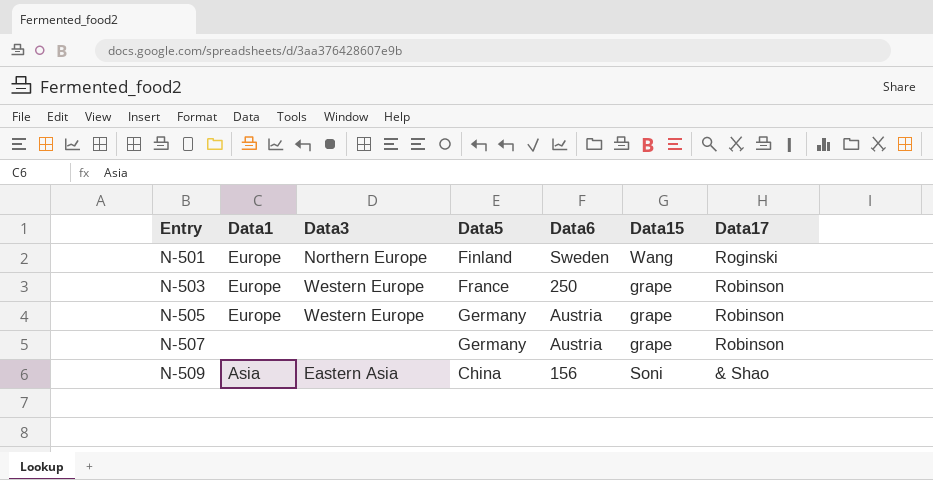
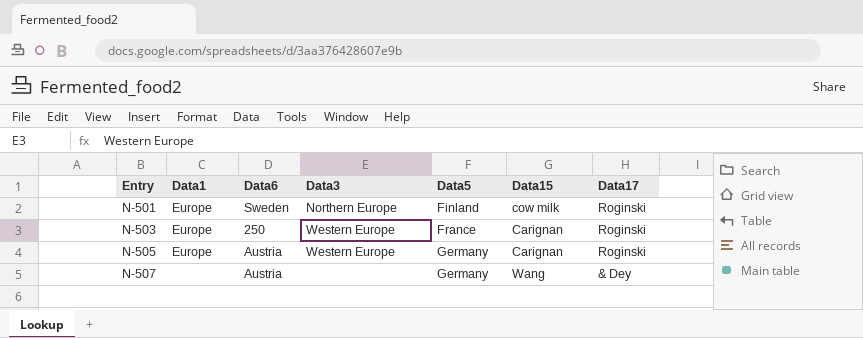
column Data6 | position: 5 -> 3
row N-509: Asia | Eastern Asia | China | 156 | Soni | & Shao -> none
N-501 | Data15: Wang -> cow milk
N-503 | Data15: grape -> Carignan
N-503 | Data17: Robinson -> Roginski
N-505 | Data15: grape -> Carignan
N-505 | Data17: Robinson -> Roginski
N-507 | Data15: grape -> Wang
N-507 | Data17: Robinson -> & Dey

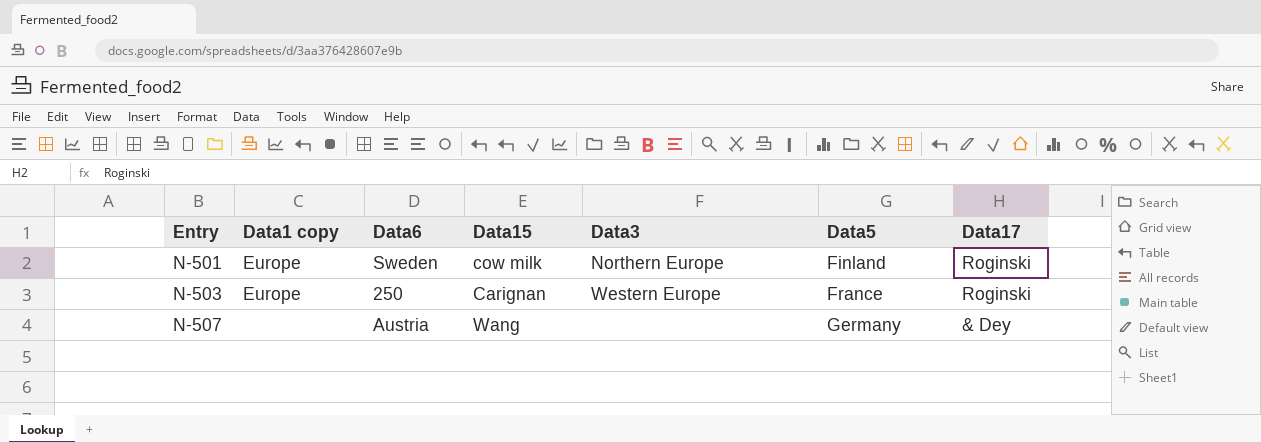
column name: Data1 -> Data1 copy
column Data15 | position: 6 -> 4
row N-505: Europe | Austria | Western Europe | Germany | Carignan | Roginski -> none

